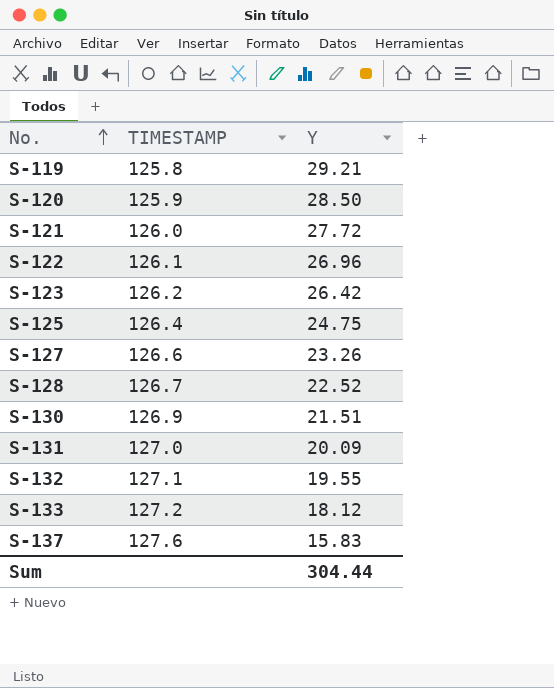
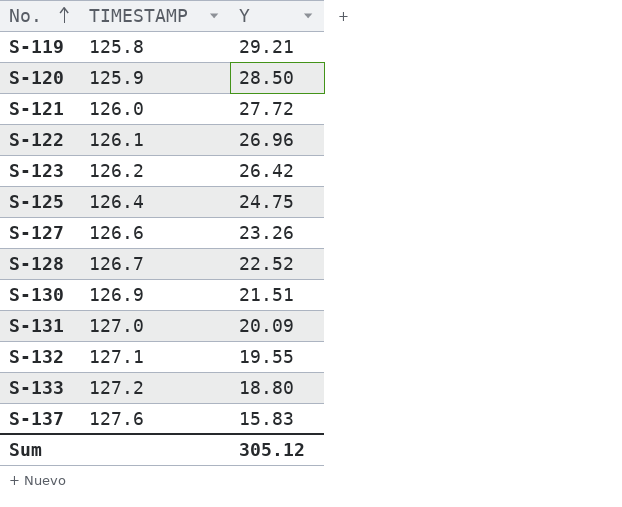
S-133 | Y: 18.12 -> 18.80
Sum | Y: 304.44 -> 305.12

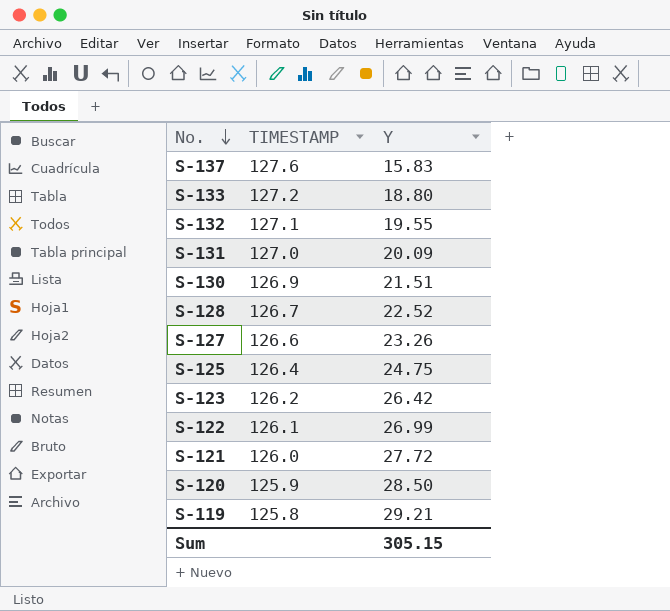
row order: No. ascending -> No. descending
S-122 | Y: 26.96 -> 26.99
Sum | Y: 305.12 -> 305.15

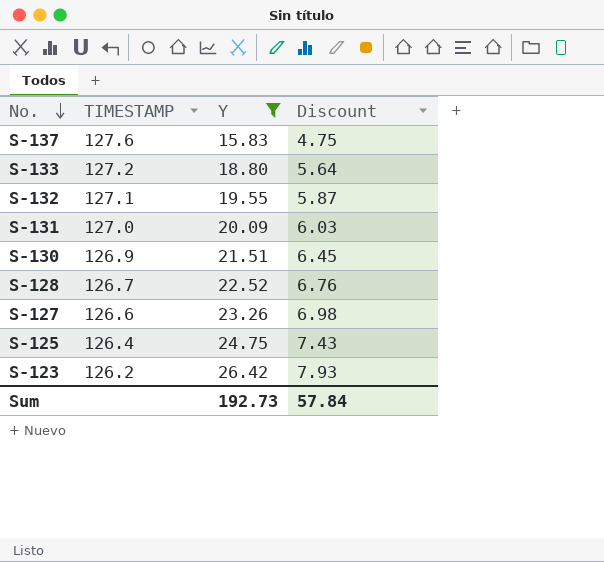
filter: none -> Y <= 26.42
column Discount | formula: none -> [Y] * 0.3
Sum | Y: 305.15 -> 192.73

